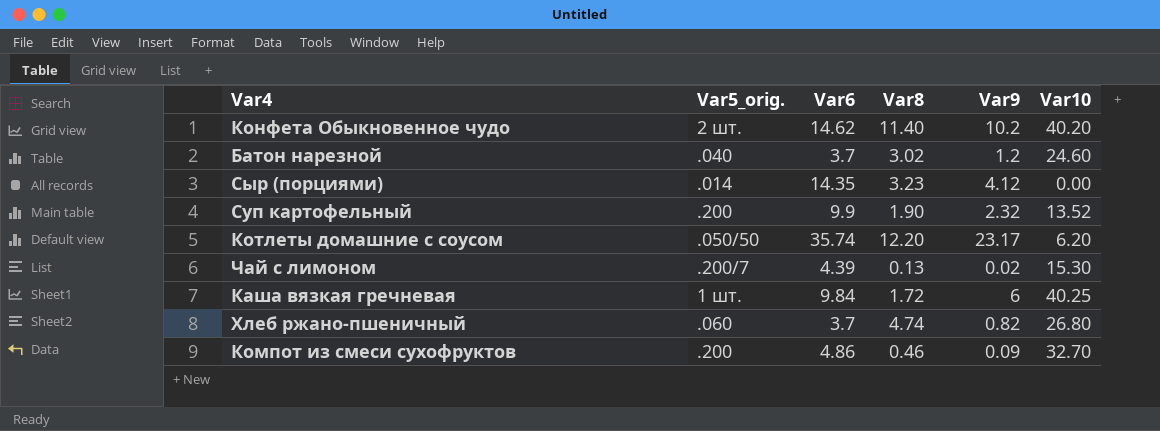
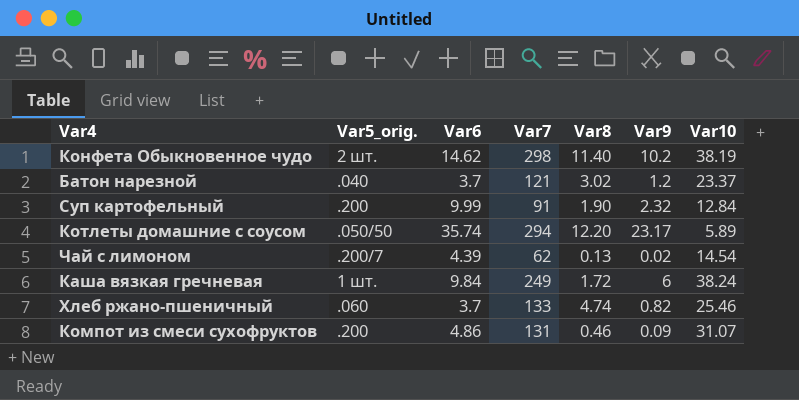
column Var7 | position: none -> 4
row Сыр (порциями): .014 | 14.35 | 3.23 | 4.12 | 0.00 -> none
Конфета Обыкновенное чудо | Var10: 40.20 -> 38.19
Батон нарезной | Var10: 24.60 -> 23.37
Суп картофельный | Var6: 9.9 -> 9.99
Суп картофельный | Var10: 13.52 -> 12.84
Котлеты домашние с соусом | Var10: 6.20 -> 5.89
Чай с лимоном | Var10: 15.30 -> 14.54
Каша вязкая гречневая | Var10: 40.25 -> 38.24
Хлеб ржано-пшеничный | Var10: 26.80 -> 25.46
Компот из смеси сухофруктов | Var10: 32.70 -> 31.07

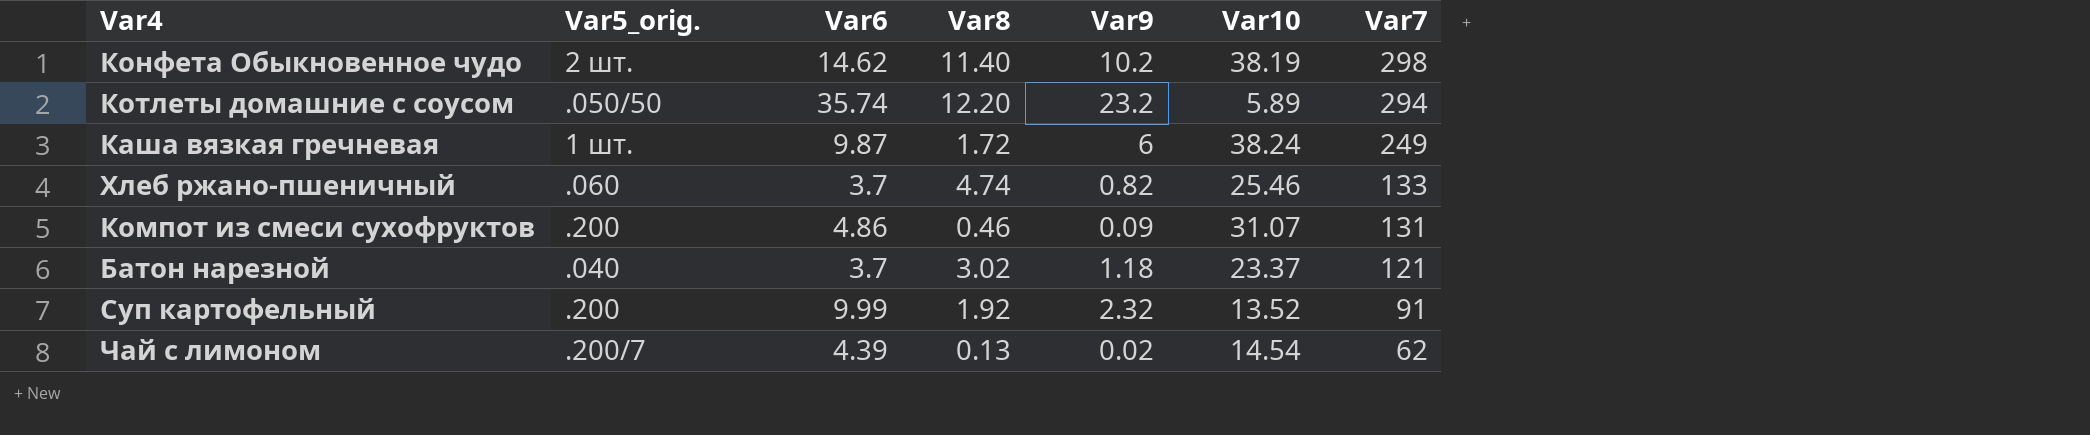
row order: none -> Var7 descending
column Var7 | position: 4 -> 7
Котлеты домашние с соусом | Var9: 23.17 -> 23.2
Каша вязкая гречневая | Var6: 9.84 -> 9.87
Батон нарезной | Var9: 1.2 -> 1.18
Суп картофельный | Var8: 1.90 -> 1.92
Суп картофельный | Var10: 12.84 -> 13.52

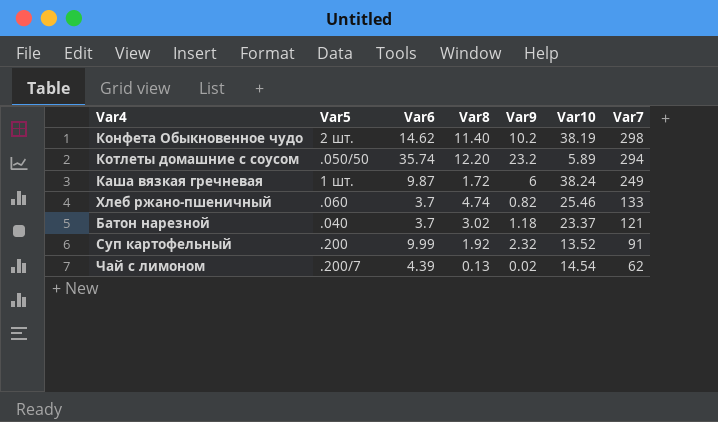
column name: Var5_orig. -> Var5
row Компот из смеси сухофруктов: .200 | 4.86 | 0.46 | 0.09 | 31.07 | 131 -> none

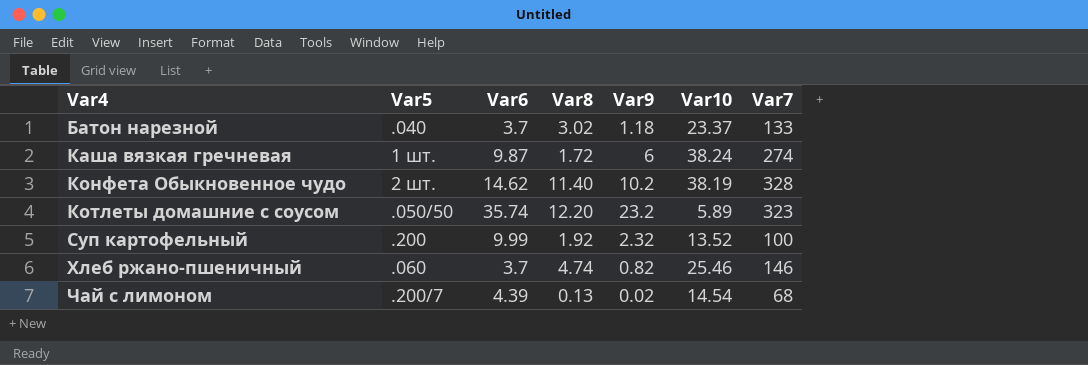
row order: Var7 descending -> Var4 ascending
Батон нарезной | Var7: 121 -> 133
Каша вязкая гречневая | Var7: 249 -> 274
Конфета Обыкновенное чудо | Var7: 298 -> 328
Котлеты домашние с соусом | Var7: 294 -> 323
Суп картофельный | Var7: 91 -> 100
Хлеб ржано-пшеничный | Var7: 133 -> 146
Чай с лимоном | Var7: 62 -> 68

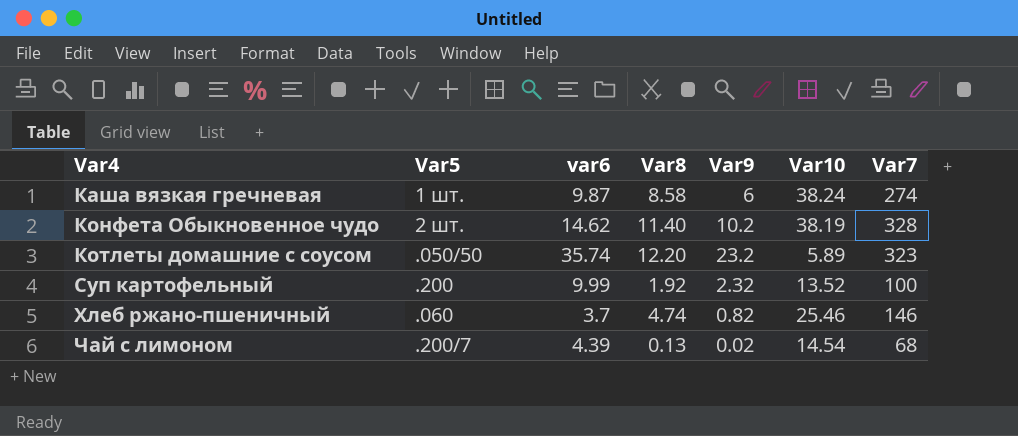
column name: Var6 -> var6
row Батон нарезной: .040 | 3.7 | 3.02 | 1.18 | 23.37 | 133 -> none
Каша вязкая гречневая | Var8: 1.72 -> 8.58

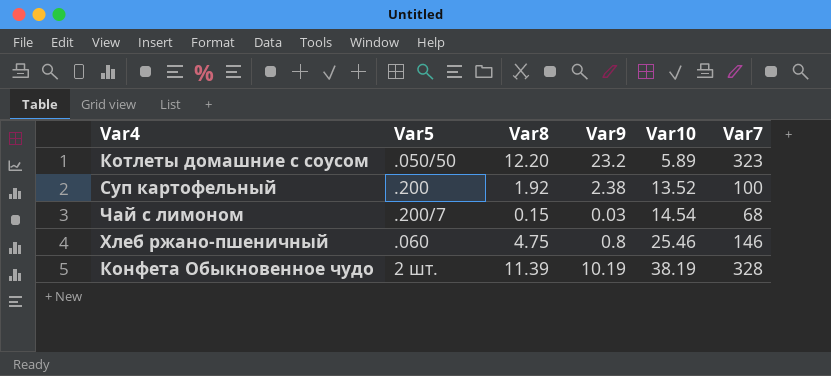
row order: Var4 ascending -> Var10 ascending
column var6 | position: 3 -> none
row Каша вязкая гречневая: 1 шт. | 9.87 | 8.58 | 6 | 38.24 | 274 -> none
Суп картофельный | Var9: 2.32 -> 2.38
Чай с лимоном | Var8: 0.13 -> 0.15
Чай с лимоном | Var9: 0.02 -> 0.03
Хлеб ржано-пшеничный | Var8: 4.74 -> 4.75
Хлеб ржано-пшеничный | Var9: 0.82 -> 0.8
Конфета Обыкновенное чудо | Var8: 11.40 -> 11.39
Конфета Обыкновенное чудо | Var9: 10.2 -> 10.19

